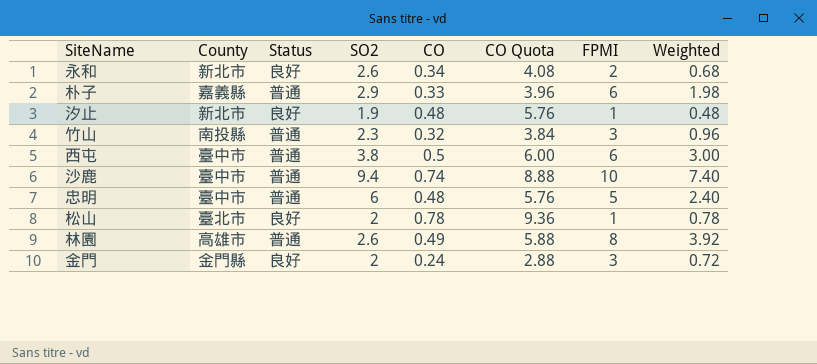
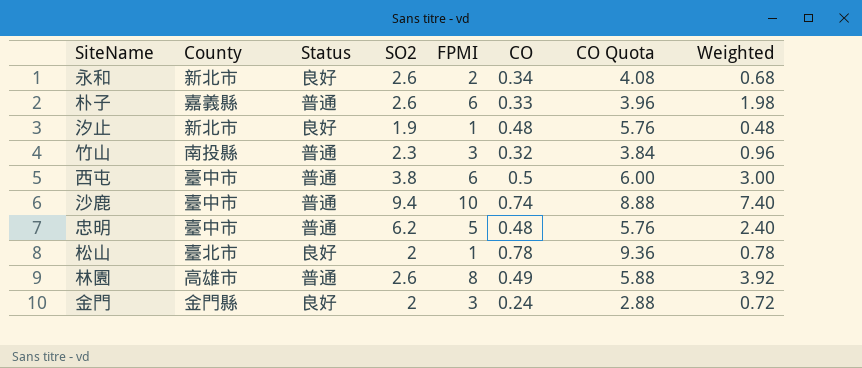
column FPMI | position: 7 -> 5
朴子 | SO2: 2.9 -> 2.6
忠明 | SO2: 6 -> 6.2

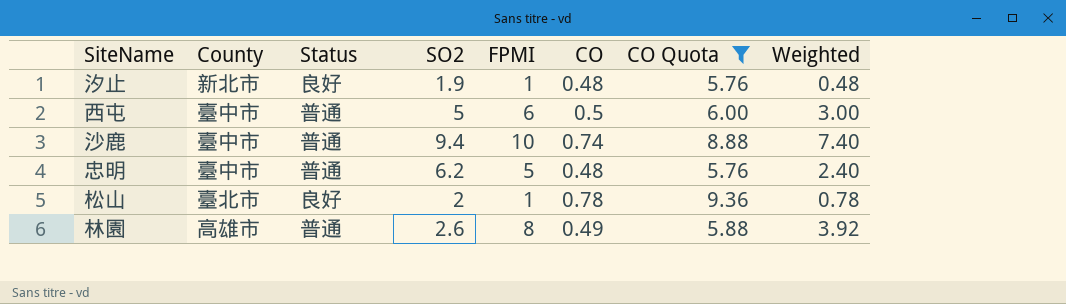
filter: none -> CO Quota >= 5.76
西屯 | SO2: 3.8 -> 5

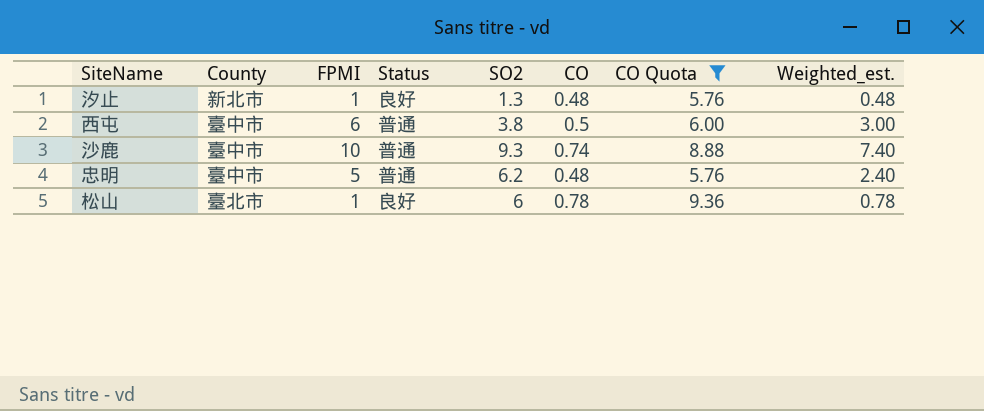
column FPMI | position: 5 -> 3
column name: Weighted -> Weighted_est.
row 林園: 高雄市 | 普通 | 2.6 | 8 | 0.49 | 5.88 | 3.92 -> none
汐止 | SO2: 1.9 -> 1.3
西屯 | SO2: 5 -> 3.8
沙鹿 | SO2: 9.4 -> 9.3
松山 | SO2: 2 -> 6

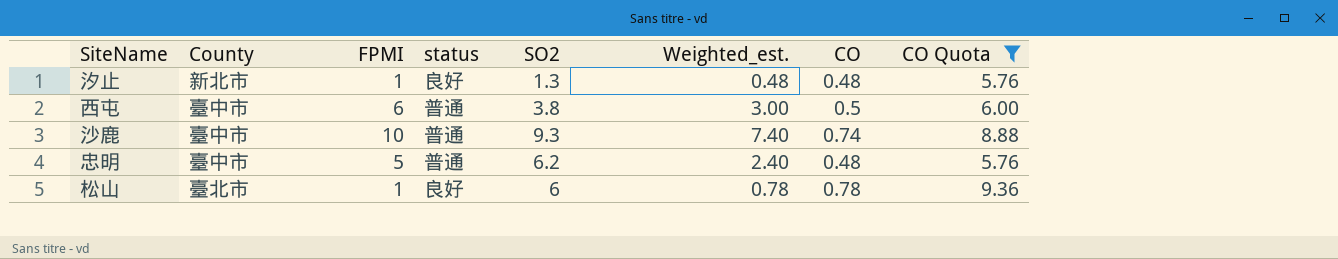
column name: Status -> status
column Weighted_est. | position: 8 -> 6

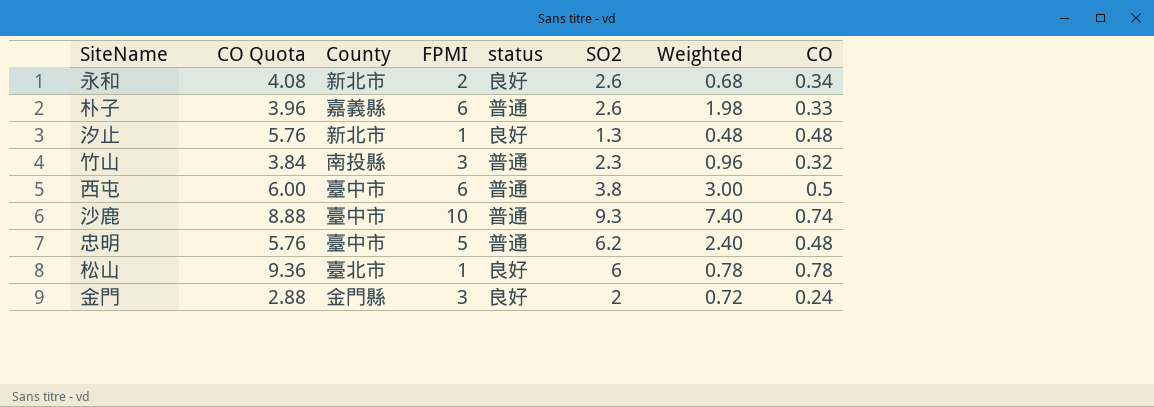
filter: CO Quota >= 5.76 -> none
column CO Quota | position: 8 -> 2
column name: Weighted_est. -> Weighted

